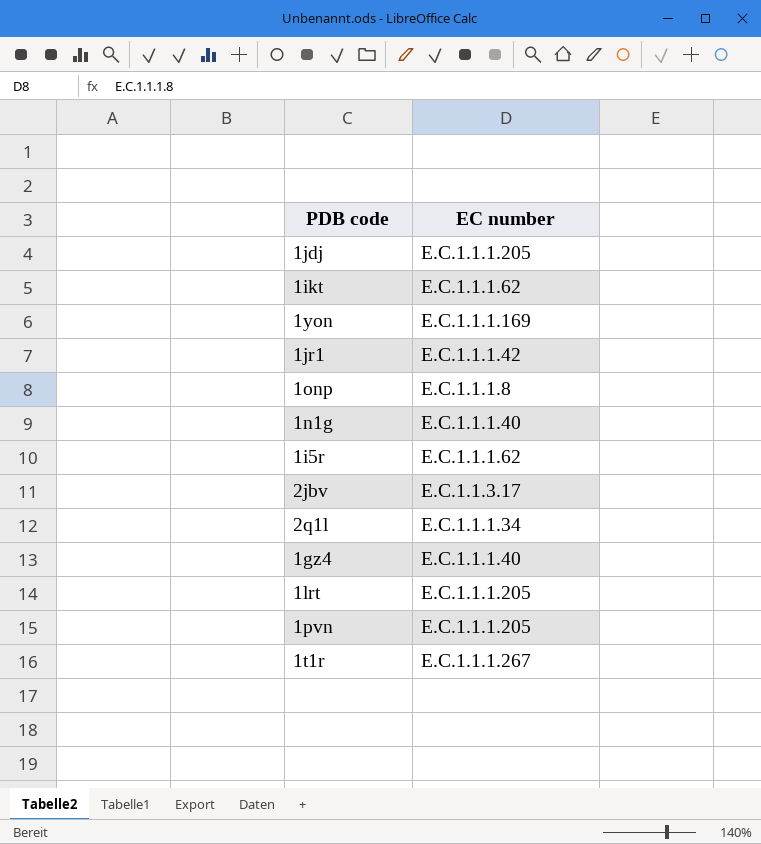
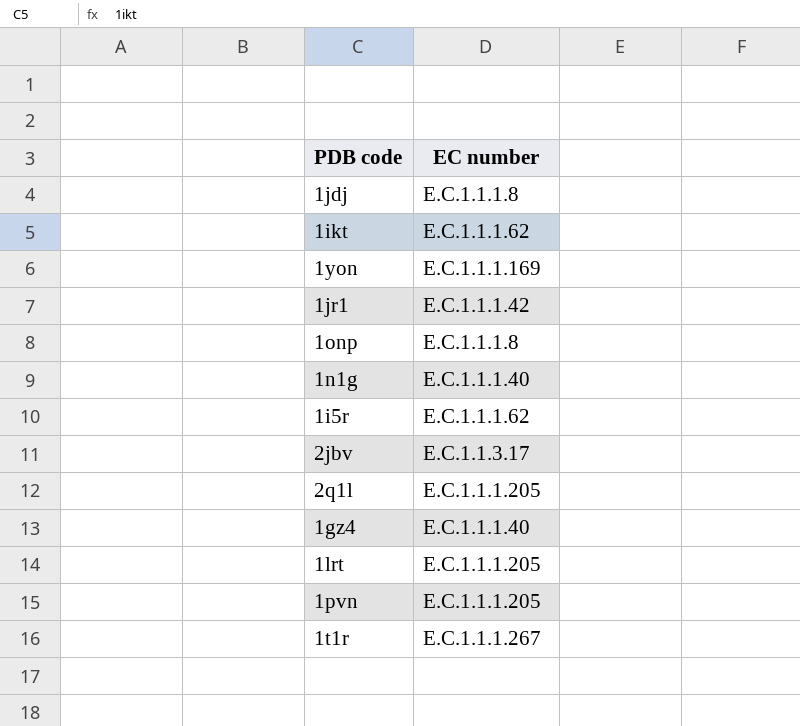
1jdj | EC number: E.C.1.1.1.205 -> E.C.1.1.1.8
2q1l | EC number: E.C.1.1.1.34 -> E.C.1.1.1.205

